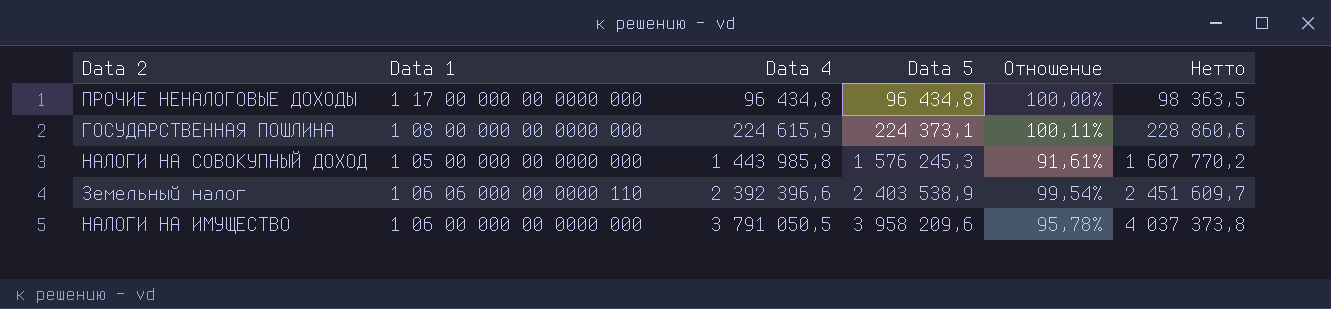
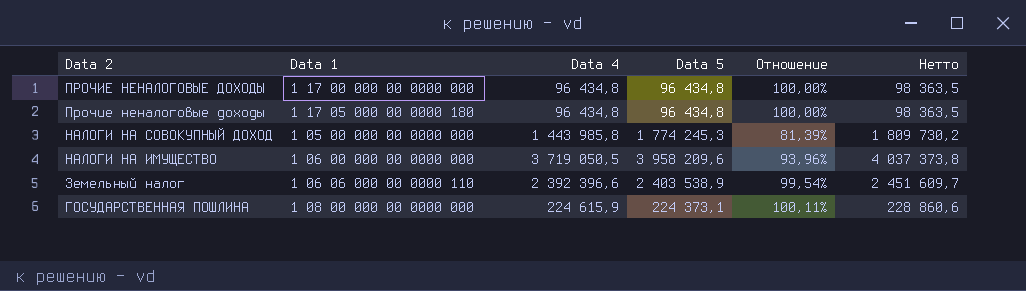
row order: Data 4 ascending -> Data 2 descending
row Прочие неналоговые доходы: none -> 1 17 05 000 00 0000 180 | 96 434,8 | 96 434,8 | 100,00% | 98 363,5
НАЛОГИ НА СОВОКУПНЫЙ ДОХОД | Data 5: 1 576 245,3 -> 1 774 245,3
НАЛОГИ НА СОВОКУПНЫЙ ДОХОД | Отношение: 91,61% -> 81,39%
НАЛОГИ НА СОВОКУПНЫЙ ДОХОД | Нетто: 1 607 770,2 -> 1 809 730,2
НАЛОГИ НА ИМУЩЕСТВО | Data 4: 3 791 050,5 -> 3 719 050,5
НАЛОГИ НА ИМУЩЕСТВО | Отношение: 95,78% -> 93,96%

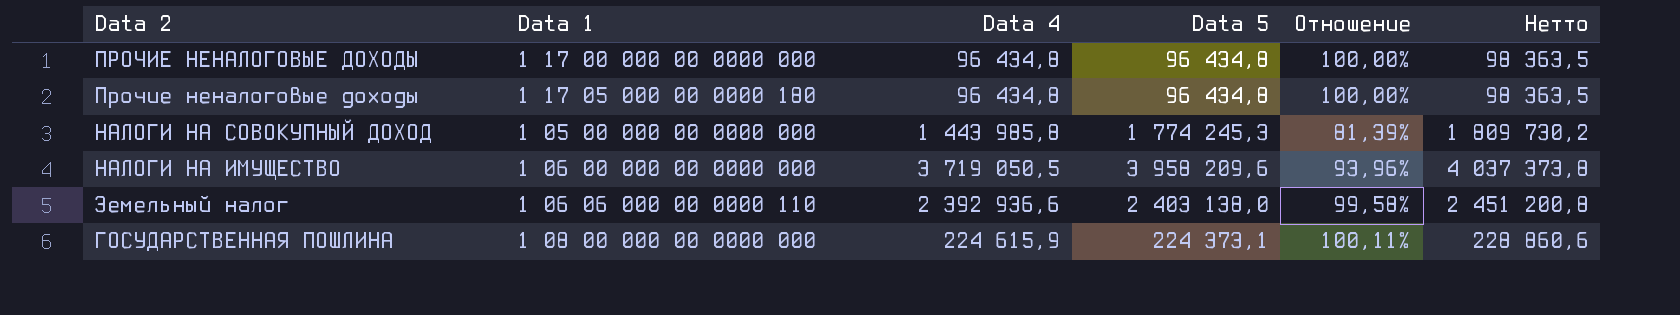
Земельный налог | Data 4: 2 392 396,6 -> 2 392 936,6
Земельный налог | Data 5: 2 403 538,9 -> 2 403 138,0
Земельный налог | Отношение: 99,54% -> 99,58%
Земельный налог | Нетто: 2 451 609,7 -> 2 451 200,8

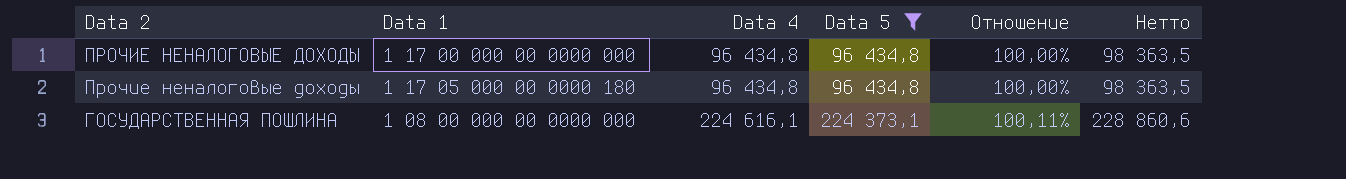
filter: none -> Data 5 <= 224 373,1
ГОСУДАРСТВЕННАЯ ПОШЛИНА | Data 4: 224 615,9 -> 224 616,1

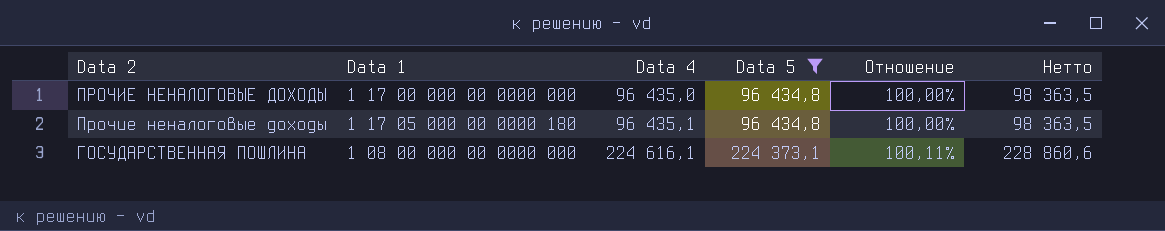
ПРОЧИЕ НЕНАЛОГОВЫЕ ДОХОДЫ | Data 4: 96 434,8 -> 96 435,0
Прочие неналоговые доходы | Data 4: 96 434,8 -> 96 435,1

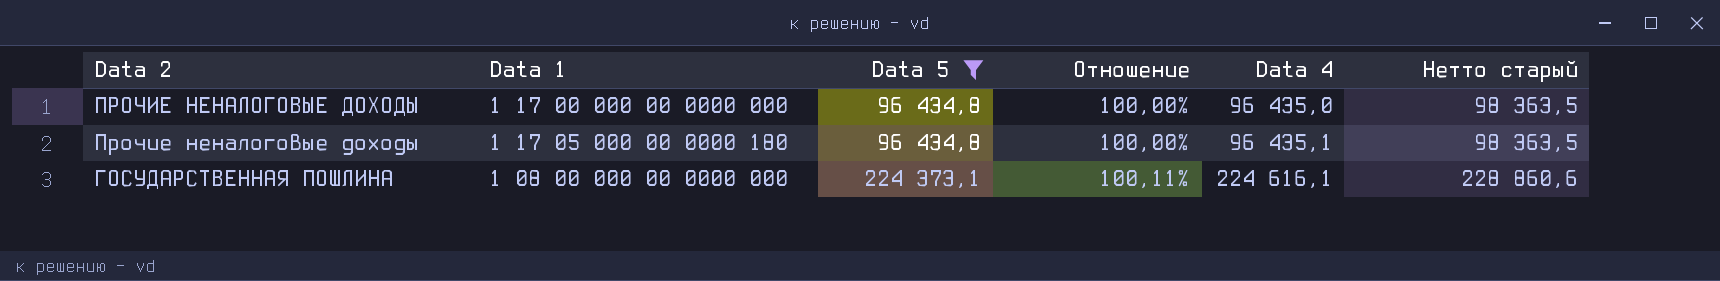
column Data 4 | position: 3 -> 5
column name: Нетто -> Нетто старый

